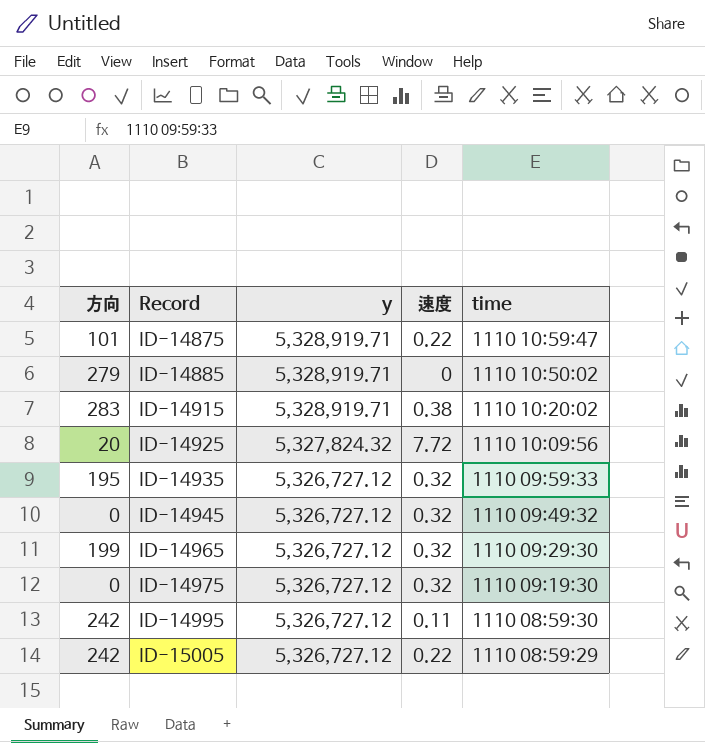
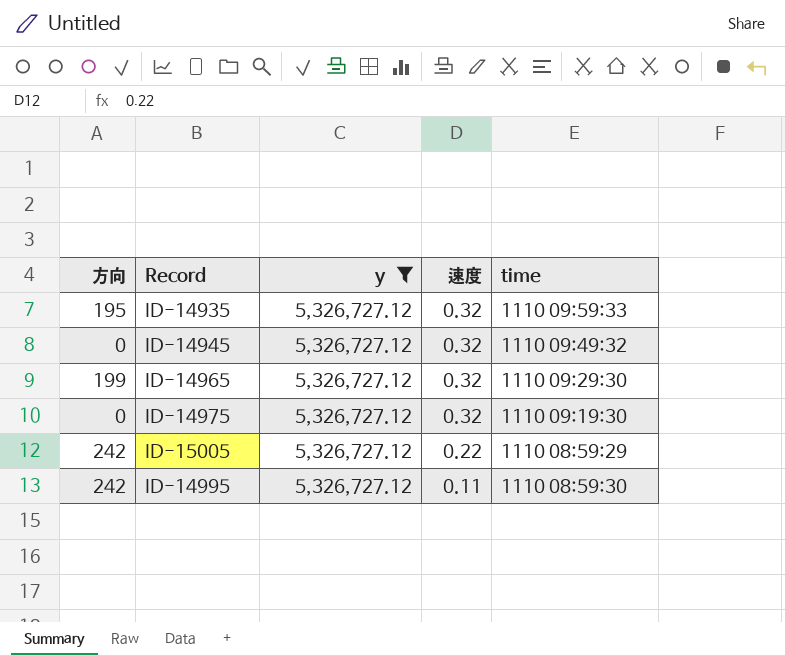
filter: none -> y = 5,326,727.12
row order: Record ascending -> 速度 descending

